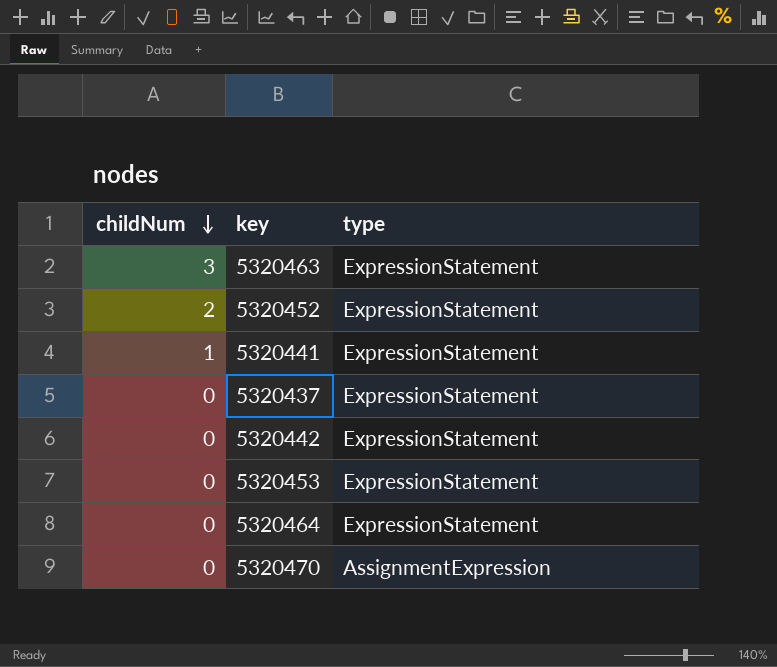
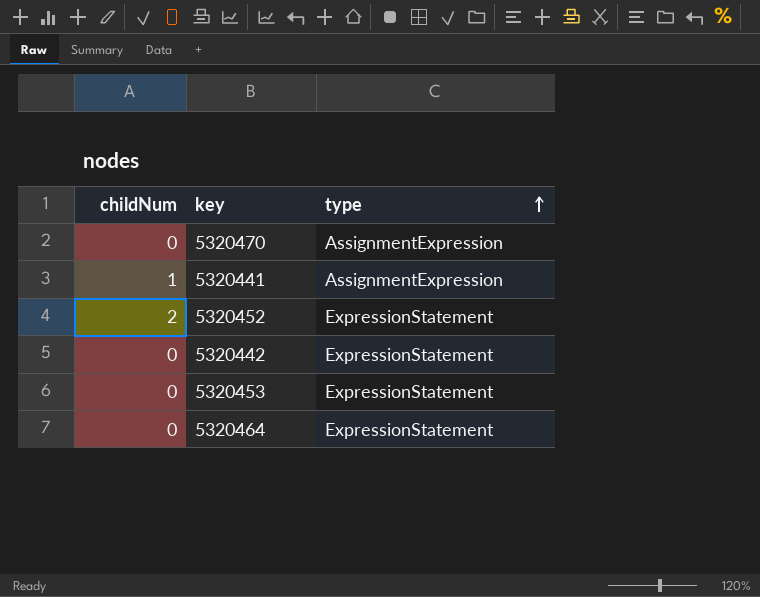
row order: childNum descending -> type ascending
row 5320463: 3 | ExpressionStatement -> none
row 5320437: 0 | ExpressionStatement -> none
5320441 | type: ExpressionStatement -> AssignmentExpression

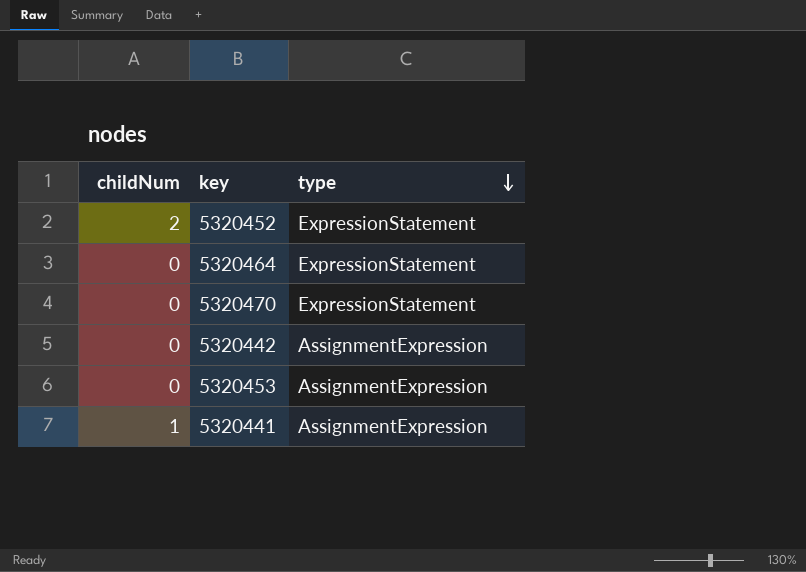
row order: type ascending -> type descending
5320470 | type: AssignmentExpression -> ExpressionStatement
5320442 | type: ExpressionStatement -> AssignmentExpression
5320453 | type: ExpressionStatement -> AssignmentExpression

